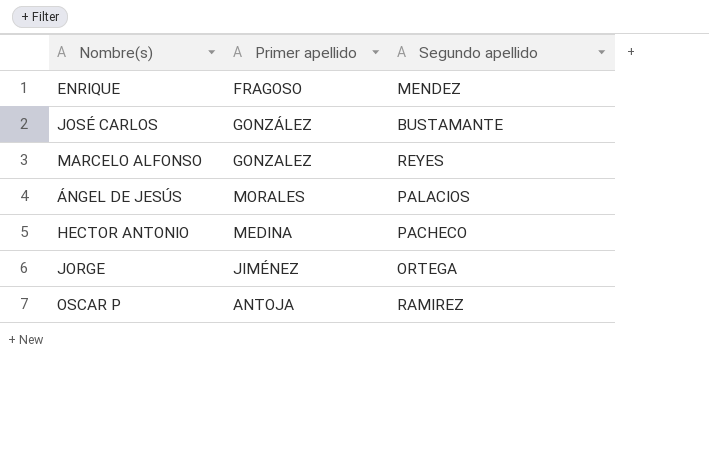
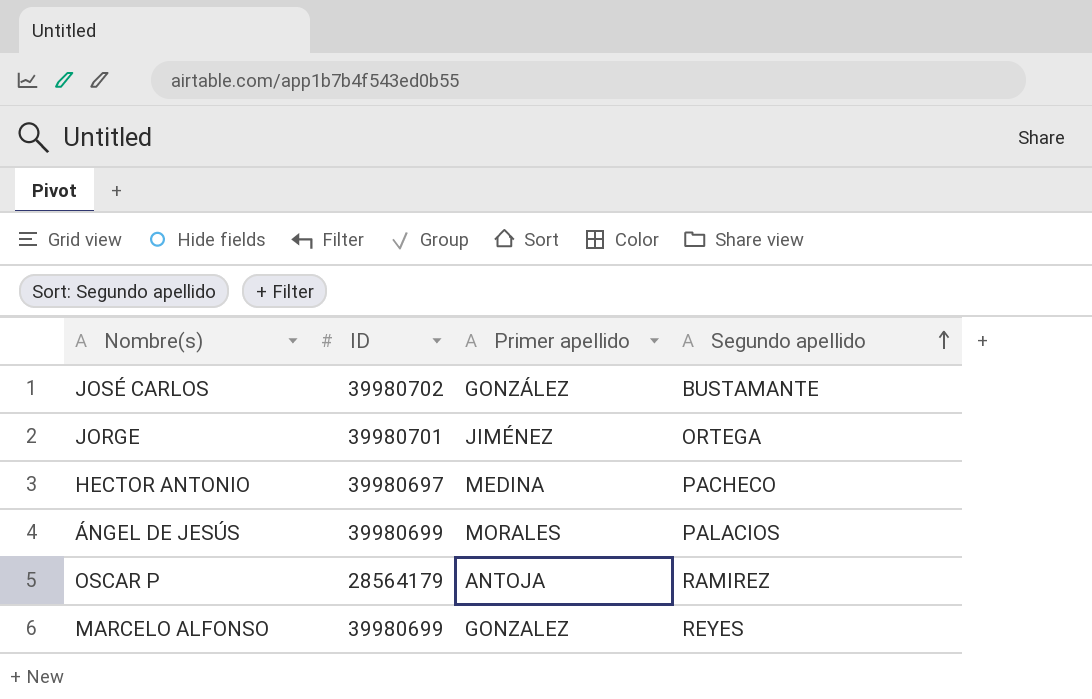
row order: none -> Segundo apellido ascending
column ID | position: none -> 2
row ENRIQUE: FRAGOSO | MENDEZ -> none

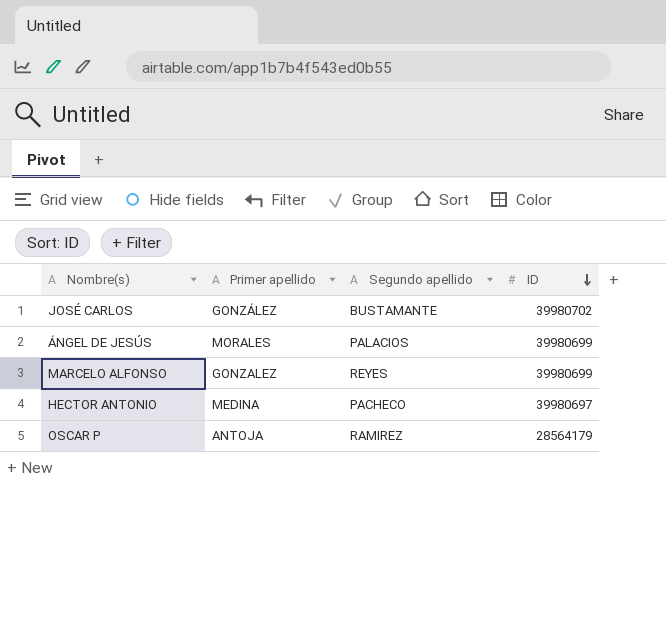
row order: Segundo apellido ascending -> ID descending
column ID | position: 2 -> 4
row JORGE: 39980701 | JIMÉNEZ | ORTEGA -> none

